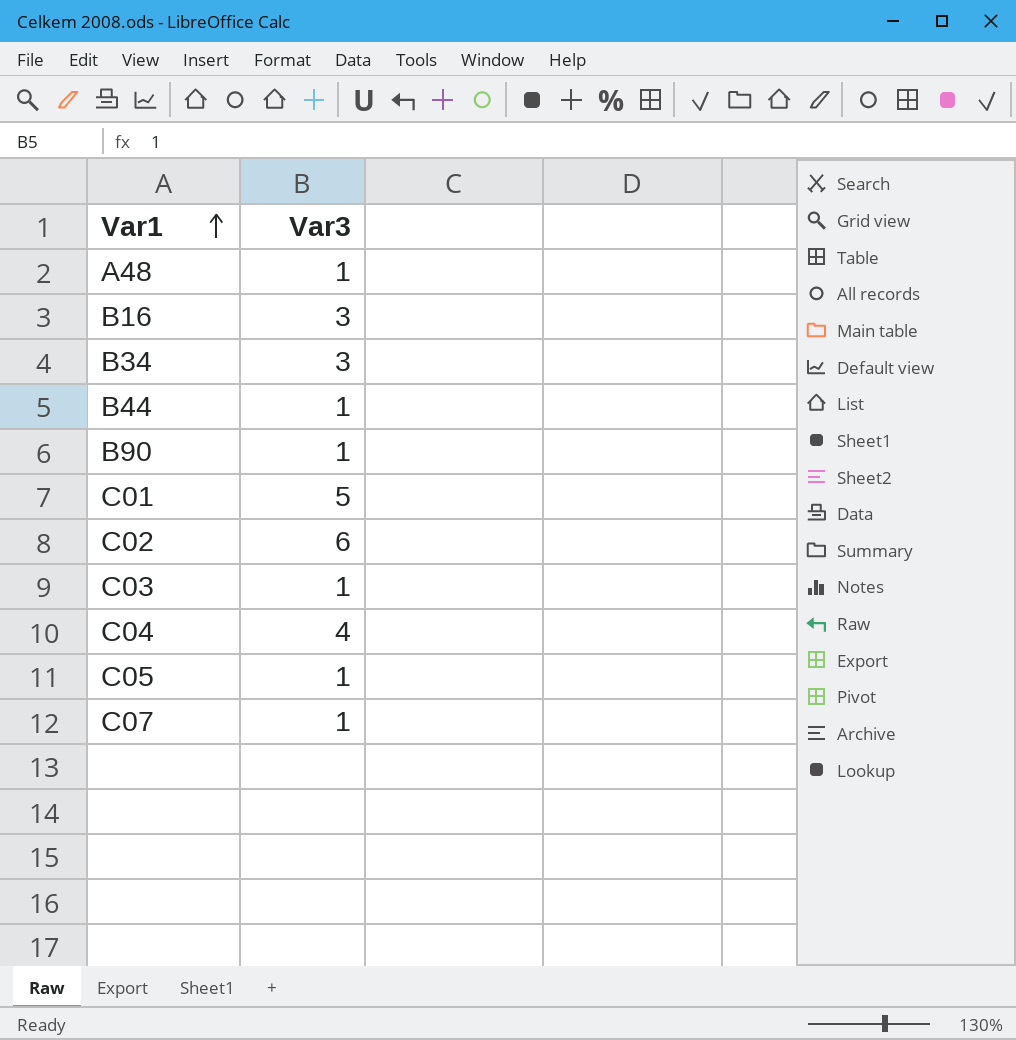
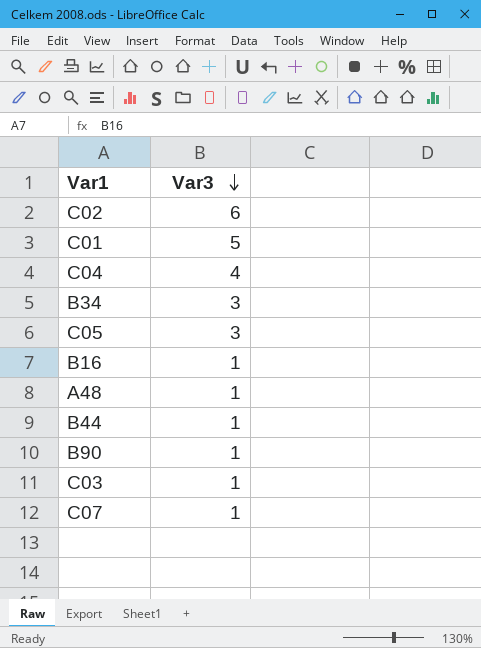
row order: Var1 ascending -> Var3 descending
C05 | Var3: 1 -> 3
B16 | Var3: 3 -> 1

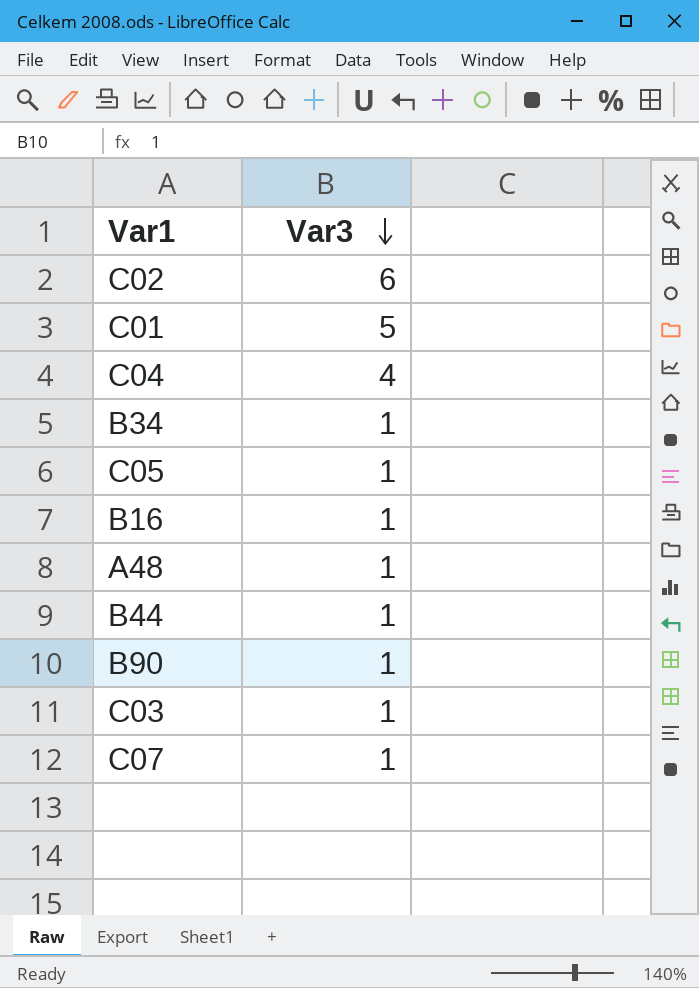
B34 | Var3: 3 -> 1
C05 | Var3: 3 -> 1

